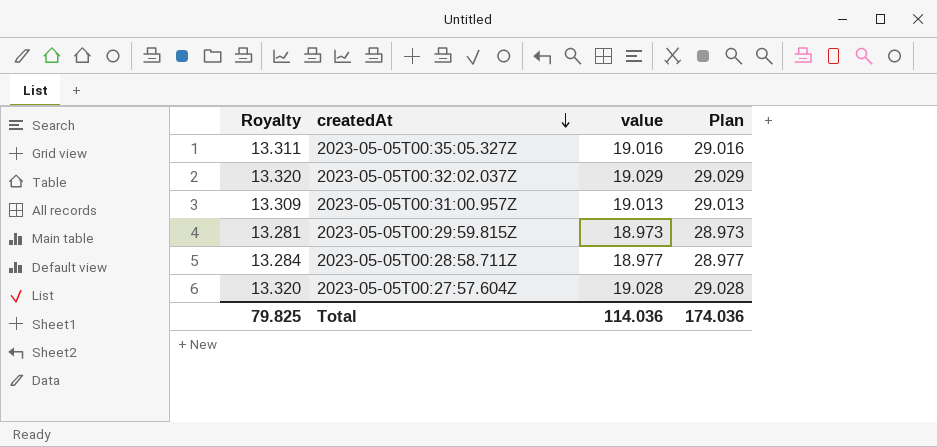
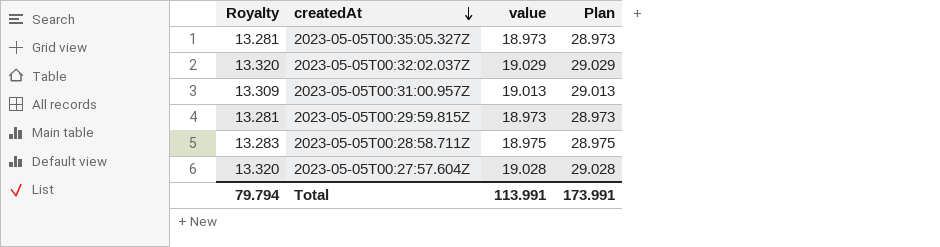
2023-05-05T00:35:05.327Z | Royalty: 13.311 -> 13.281
2023-05-05T00:35:05.327Z | value: 19.016 -> 18.973
2023-05-05T00:35:05.327Z | Plan: 29.016 -> 28.973
2023-05-05T00:28:58.711Z | Royalty: 13.284 -> 13.283
2023-05-05T00:28:58.711Z | value: 18.977 -> 18.975
2023-05-05T00:28:58.711Z | Plan: 28.977 -> 28.975
Total | Royalty: 79.825 -> 79.794
Total | value: 114.036 -> 113.991
Total | Plan: 174.036 -> 173.991

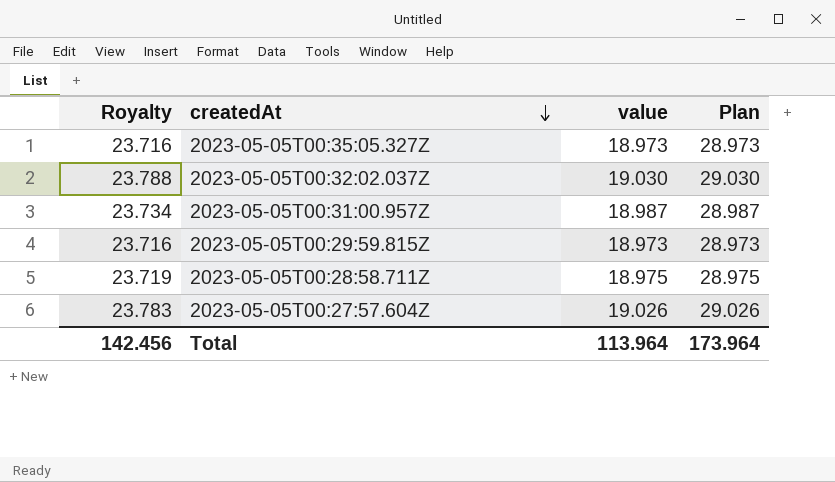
column Royalty | formula: [value] * 0.7 -> [value] * 1.25
2023-05-05T00:32:02.037Z | value: 19.029 -> 19.030
2023-05-05T00:32:02.037Z | Plan: 29.029 -> 29.030
2023-05-05T00:31:00.957Z | value: 19.013 -> 18.987
2023-05-05T00:31:00.957Z | Plan: 29.013 -> 28.987
2023-05-05T00:27:57.604Z | value: 19.028 -> 19.026
2023-05-05T00:27:57.604Z | Plan: 29.028 -> 29.026
Total | Royalty: 79.794 -> 142.456
Total | value: 113.991 -> 113.964
Total | Plan: 173.991 -> 173.964

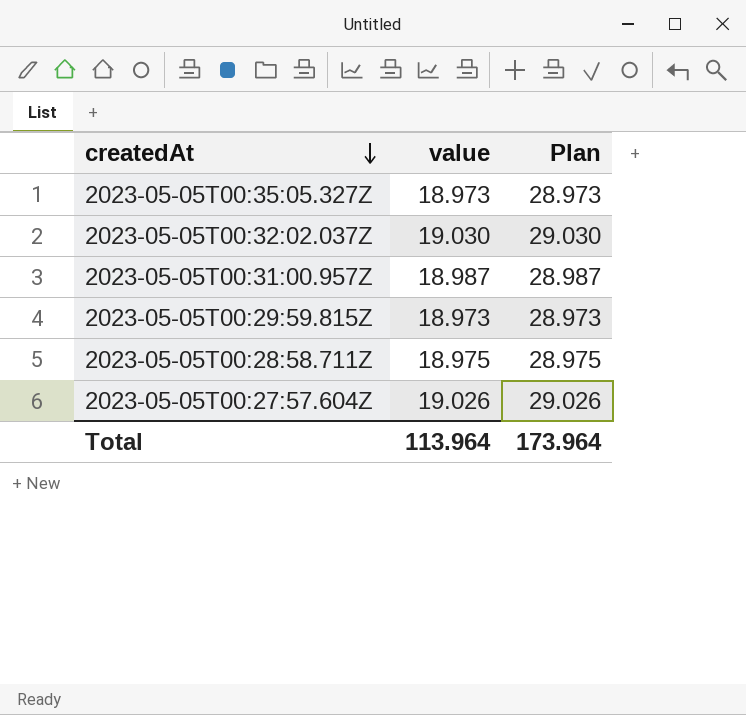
column Royalty | formula: [value] * 1.25 -> none

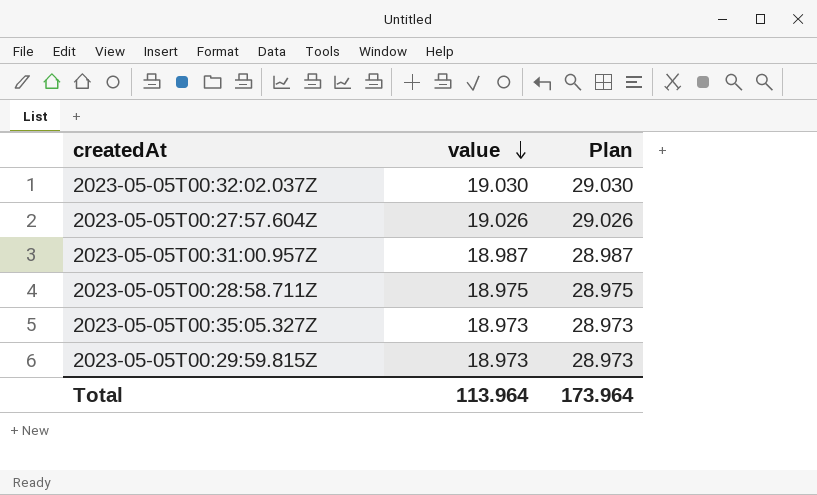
row order: createdAt descending -> value descending

